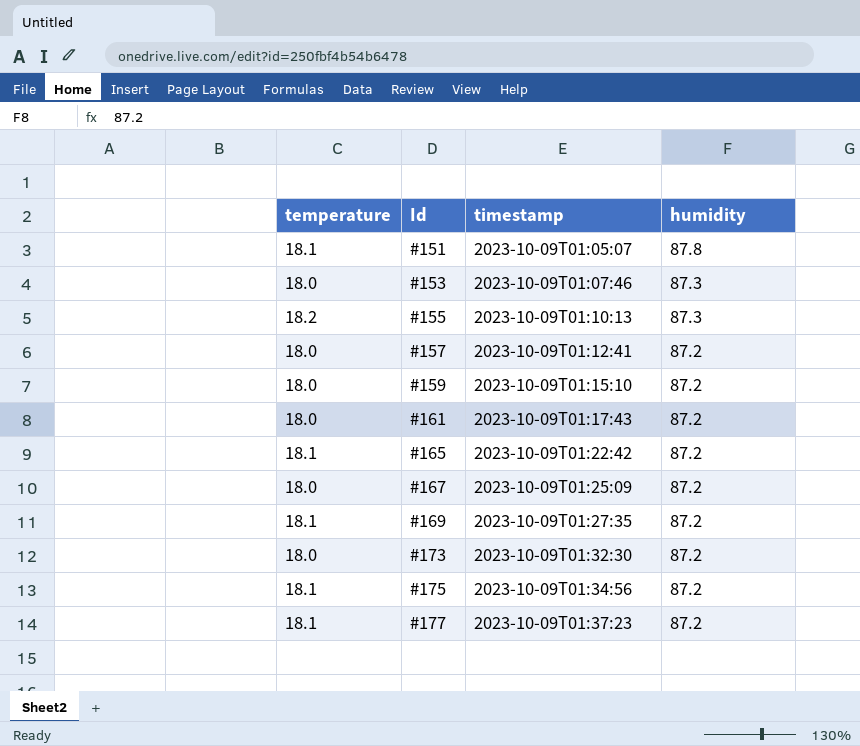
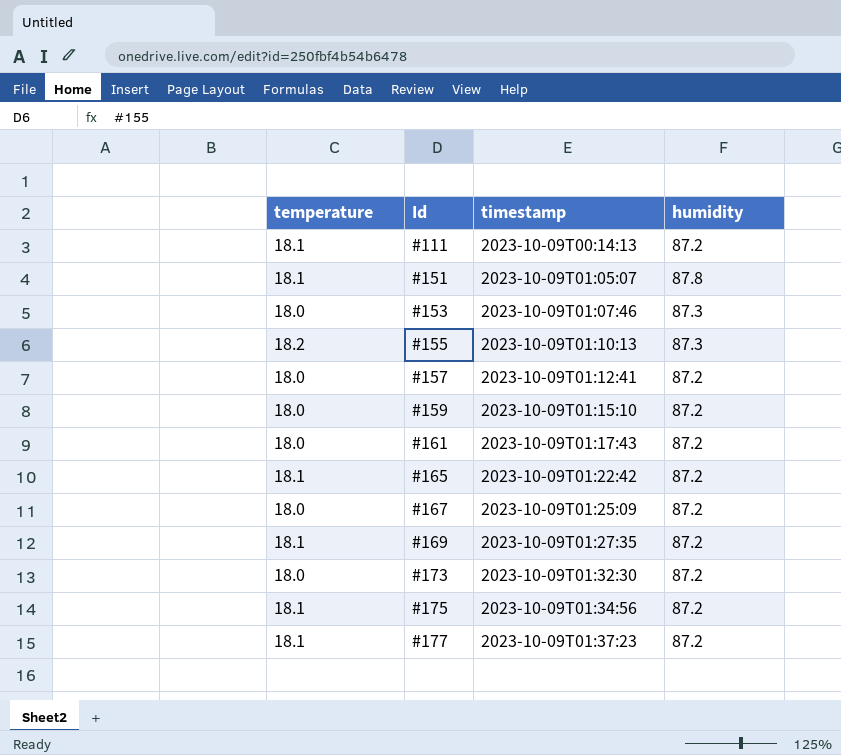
row #111: none -> 18.1 | 2023-10-09T00:14:13 | 87.2

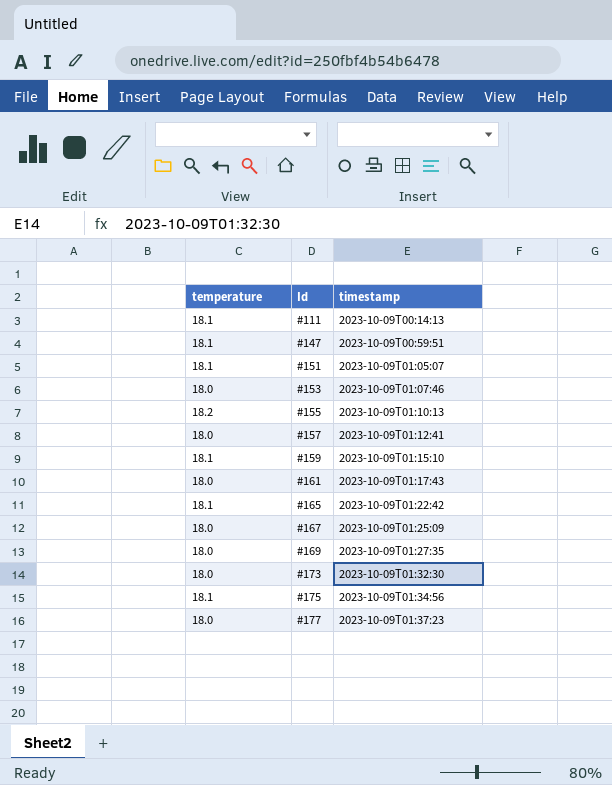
column humidity | position: 4 -> none
row #147: none -> 18.1 | 2023-10-09T00:59:51
#159 | temperature: 18.0 -> 18.1
#169 | temperature: 18.1 -> 18.0
#177 | temperature: 18.1 -> 18.0

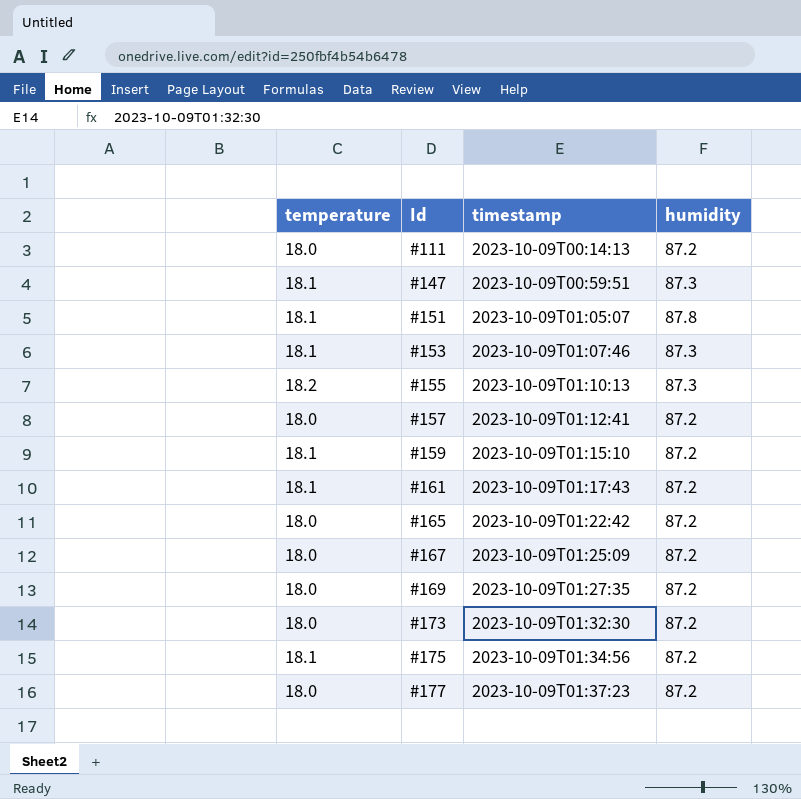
column humidity | position: none -> 4
#111 | temperature: 18.1 -> 18.0
#153 | temperature: 18.0 -> 18.1
#161 | temperature: 18.0 -> 18.1
#165 | temperature: 18.1 -> 18.0

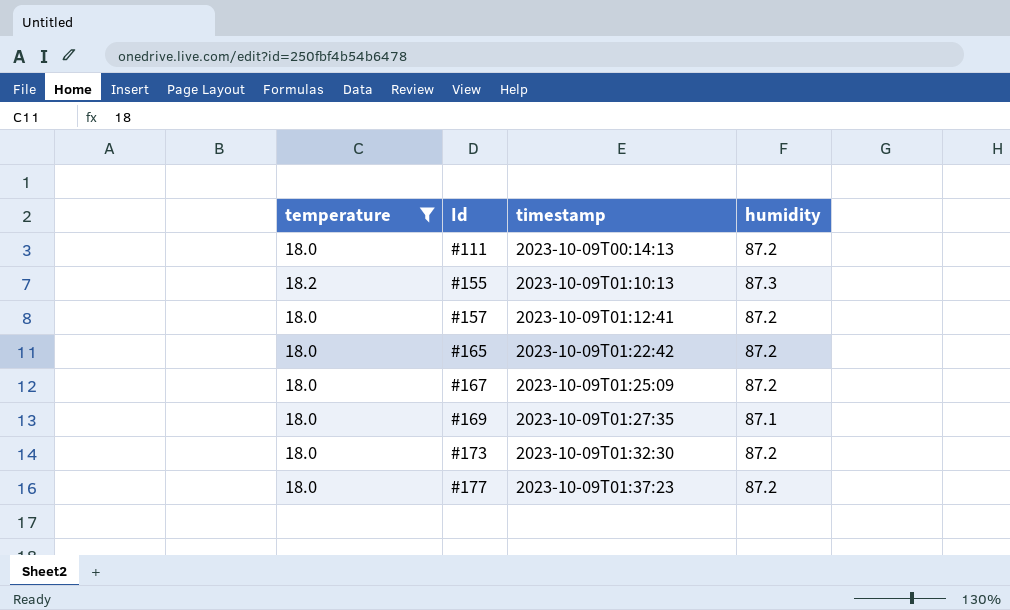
filter: none -> temperature != 18.1
#169 | humidity: 87.2 -> 87.1

